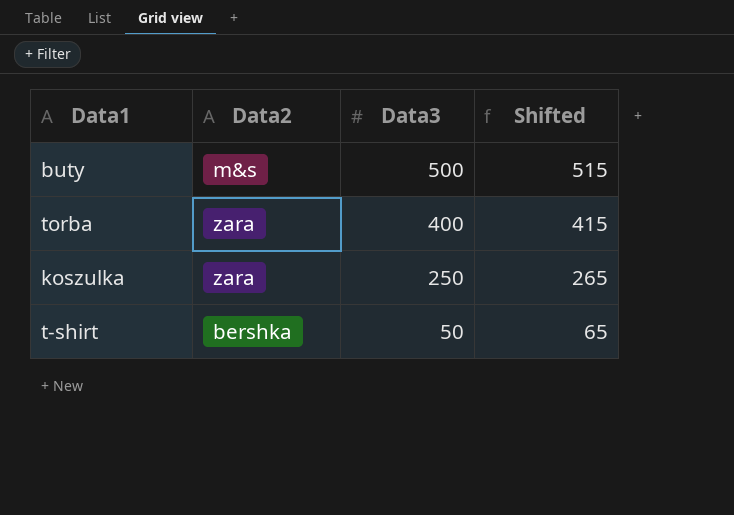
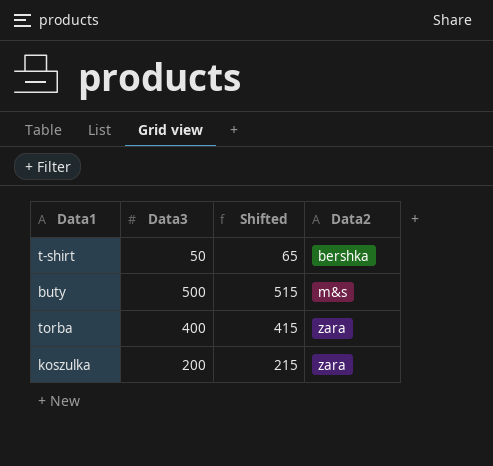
row order: Data3 descending -> Data2 ascending
column Data2 | position: 2 -> 4
koszulka | Data3: 250 -> 200
koszulka | Shifted: 265 -> 215

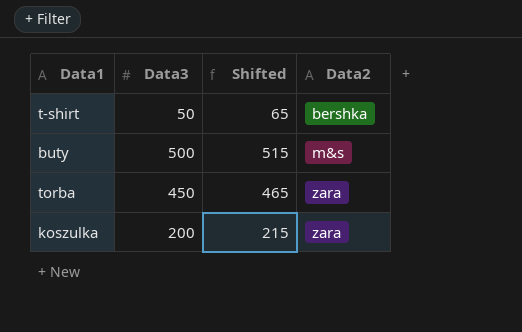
torba | Data3: 400 -> 450
torba | Shifted: 415 -> 465

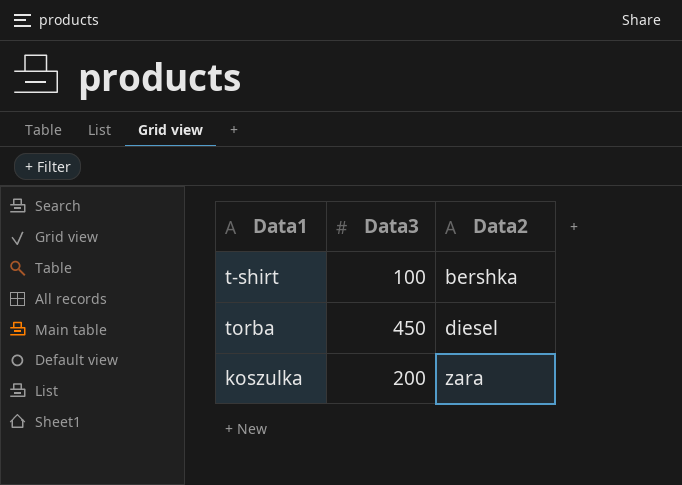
column Shifted | formula: [Data3] + 15 -> none
row buty: 500 | 515 | m&s -> none
t-shirt | Data3: 50 -> 100
torba | Data2: zara -> diesel

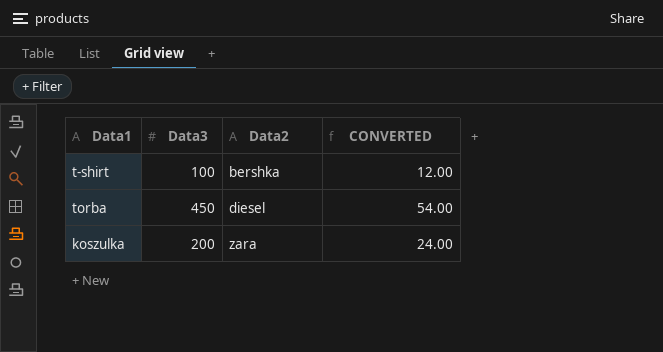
column CONVERTED | formula: none -> [Data3] * 0.12

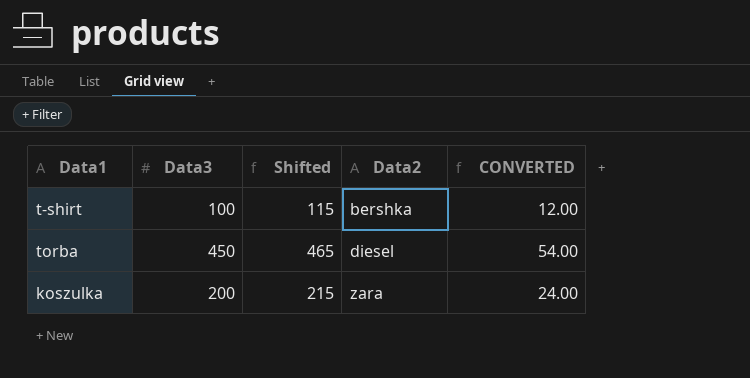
column Shifted | formula: none -> [Data3] + 15

